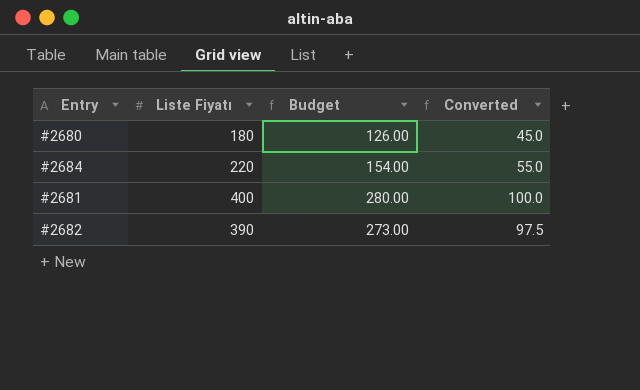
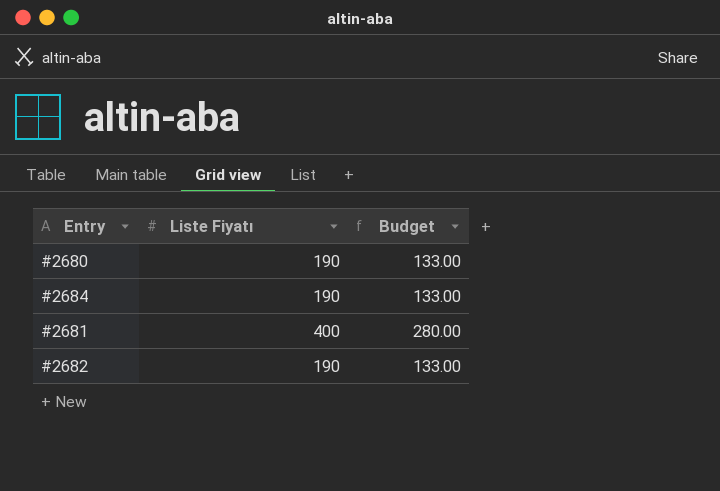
column Converted | formula: [Liste Fiyatı] * 0.25 -> none
#2680 | Liste Fiyatı: 180 -> 190
#2680 | Budget: 126.00 -> 133.00
#2684 | Liste Fiyatı: 220 -> 190
#2684 | Budget: 154.00 -> 133.00
#2682 | Liste Fiyatı: 390 -> 190
#2682 | Budget: 273.00 -> 133.00

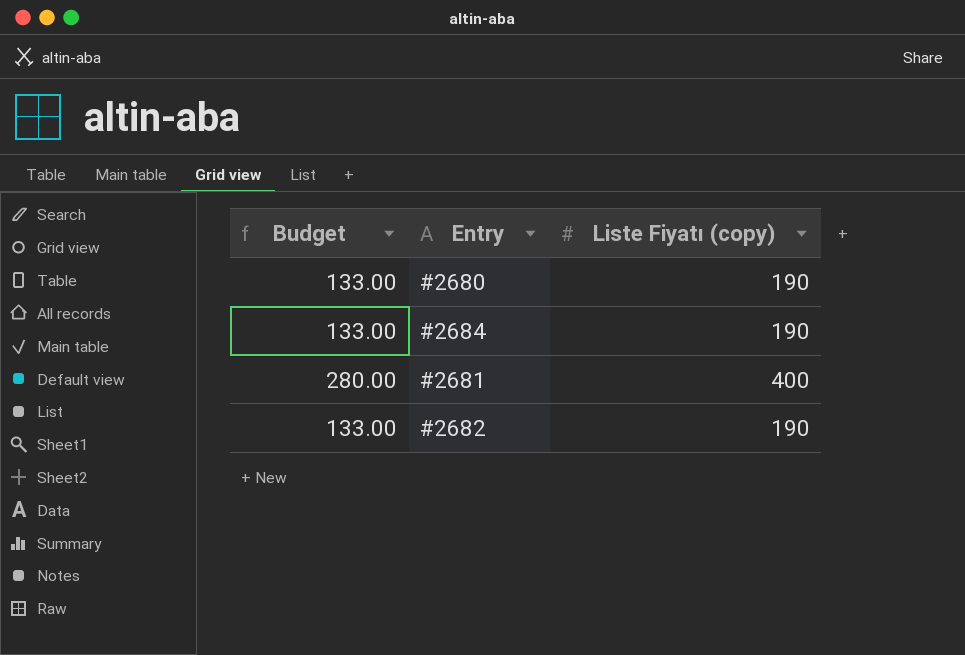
column Budget | position: 3 -> 1
column name: Liste Fiyatı -> Liste Fiyatı (copy)

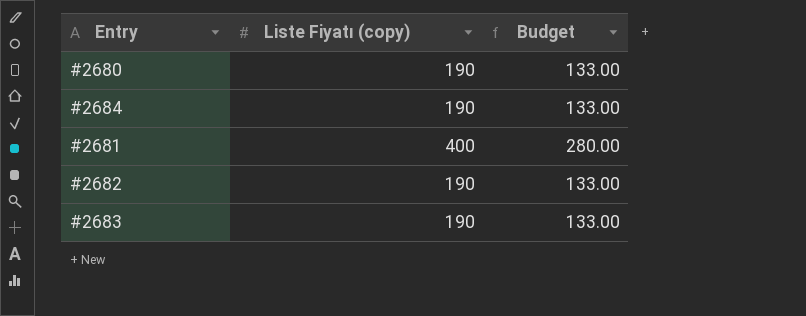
column Budget | position: 1 -> 3
row #2683: none -> 190 | 133.00

